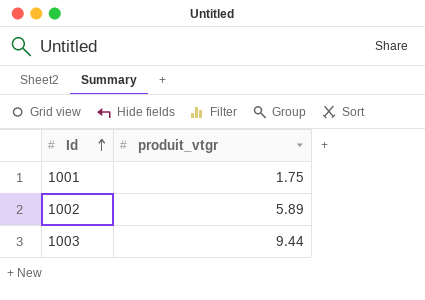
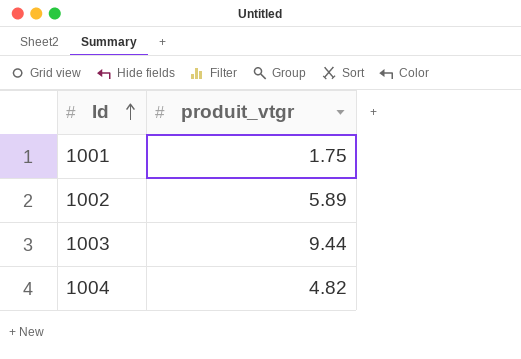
row 1004: none -> 4.82

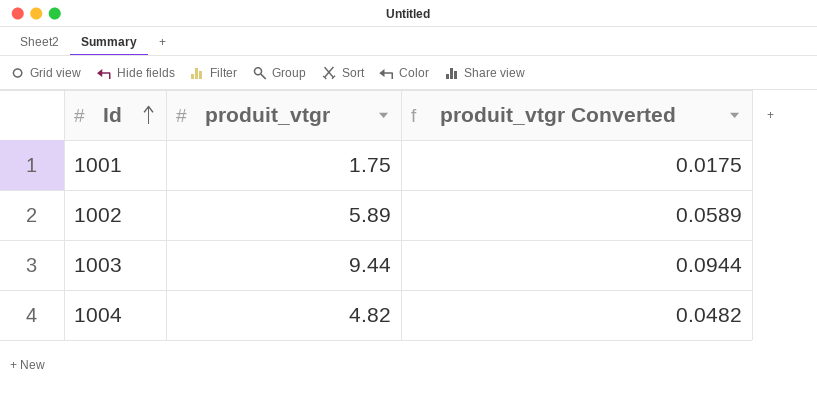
column produit_vtgr Converted | formula: none -> [produit_vtgr] * 0.01

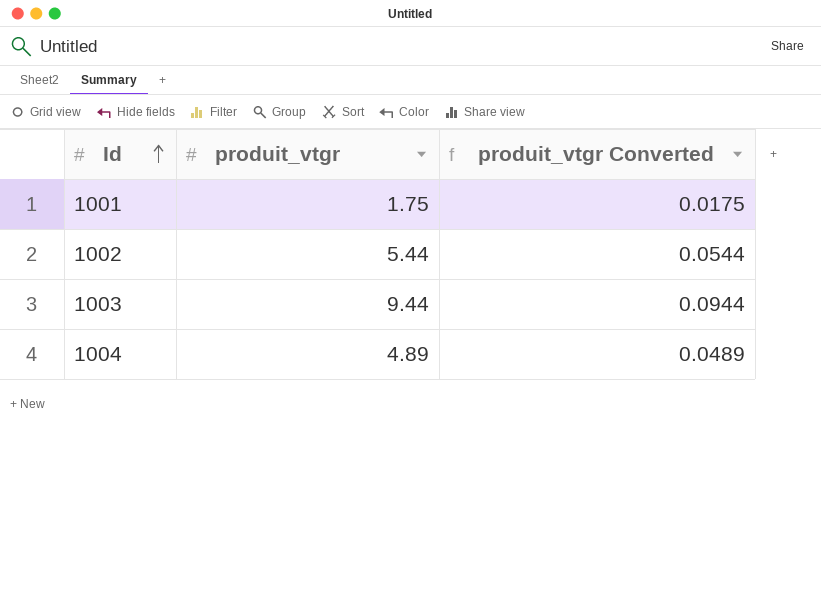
1002 | produit_vtgr: 5.89 -> 5.44
1002 | produit_vtgr Converted: 0.0589 -> 0.0544
1004 | produit_vtgr: 4.82 -> 4.89
1004 | produit_vtgr Converted: 0.0482 -> 0.0489

